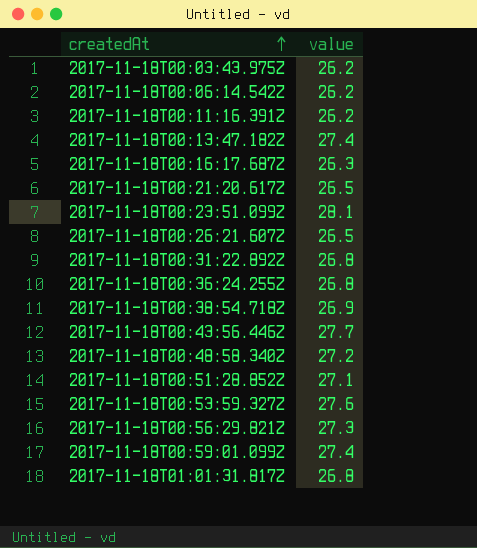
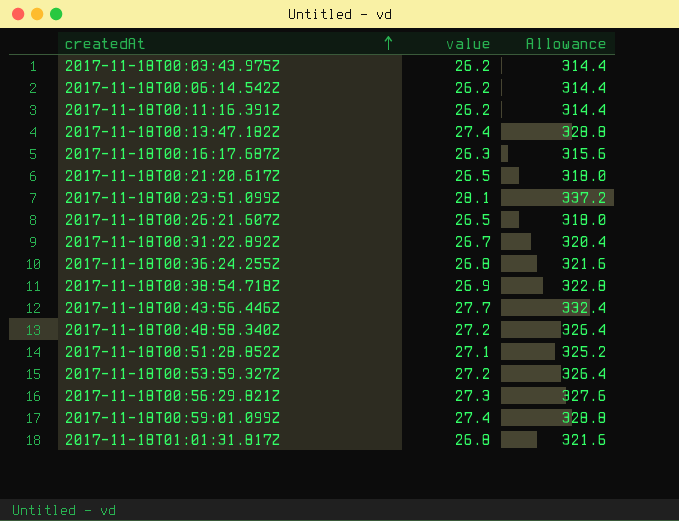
column Allowance | formula: none -> [value] * 12
2017-11-18T00:31:22.892Z | value: 26.8 -> 26.7
2017-11-18T00:53:59.327Z | value: 27.6 -> 27.2

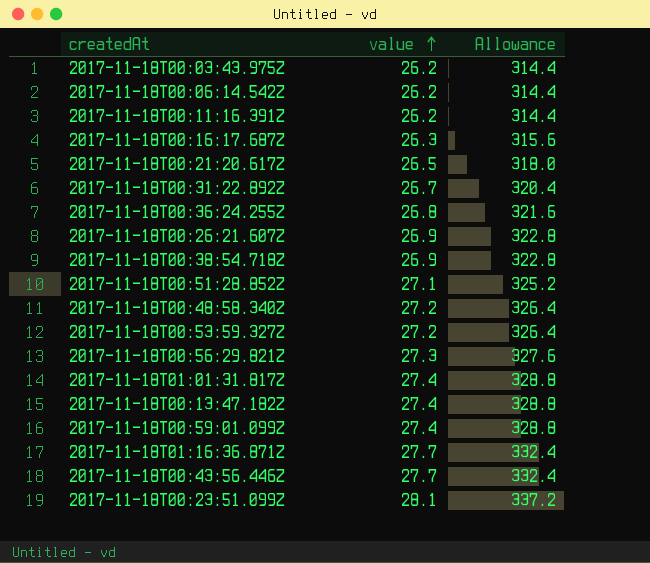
row order: createdAt ascending -> value ascending
2017-11-18T00:26:21.607Z | value: 26.5 -> 26.9
2017-11-18T00:26:21.607Z | Allowance: 318.0 -> 322.8
2017-11-18T01:01:31.817Z | value: 26.8 -> 27.4
2017-11-18T01:01:31.817Z | Allowance: 321.6 -> 328.8
row 2017-11-18T01:16:36.871Z: none -> 27.7 | 332.4

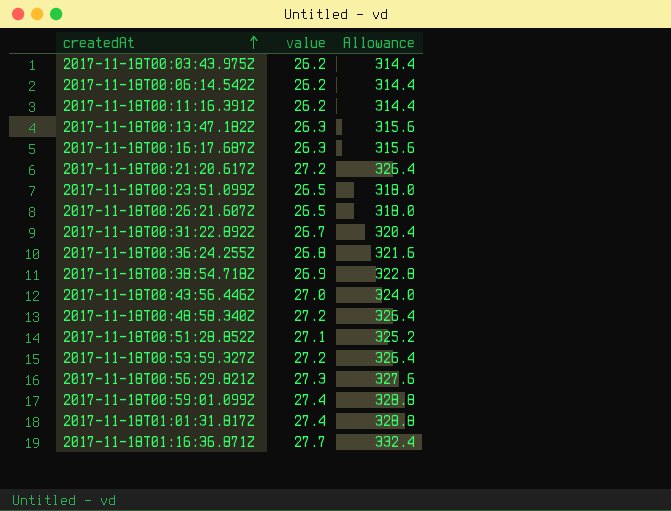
row order: value ascending -> createdAt ascending
2017-11-18T00:13:47.182Z | value: 27.4 -> 26.3
2017-11-18T00:13:47.182Z | Allowance: 328.8 -> 315.6
2017-11-18T00:21:20.617Z | value: 26.5 -> 27.2
2017-11-18T00:21:20.617Z | Allowance: 318.0 -> 326.4
2017-11-18T00:23:51.099Z | value: 28.1 -> 26.5
2017-11-18T00:23:51.099Z | Allowance: 337.2 -> 318.0
2017-11-18T00:26:21.607Z | value: 26.9 -> 26.5
2017-11-18T00:26:21.607Z | Allowance: 322.8 -> 318.0
2017-11-18T00:43:56.446Z | value: 27.7 -> 27.0
2017-11-18T00:43:56.446Z | Allowance: 332.4 -> 324.0

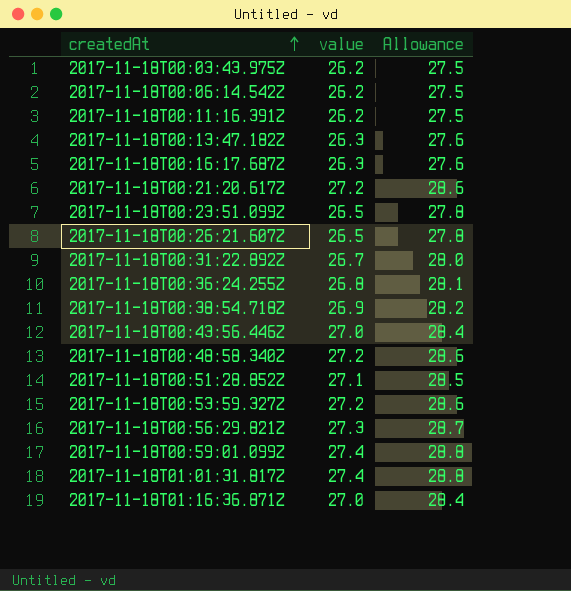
column Allowance | formula: [value] * 12 -> [value] * 1.05
2017-11-18T01:16:36.871Z | value: 27.7 -> 27.0

